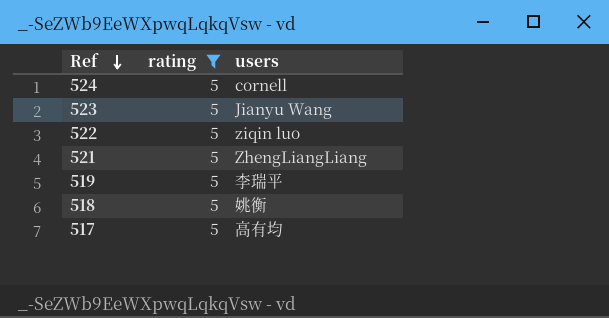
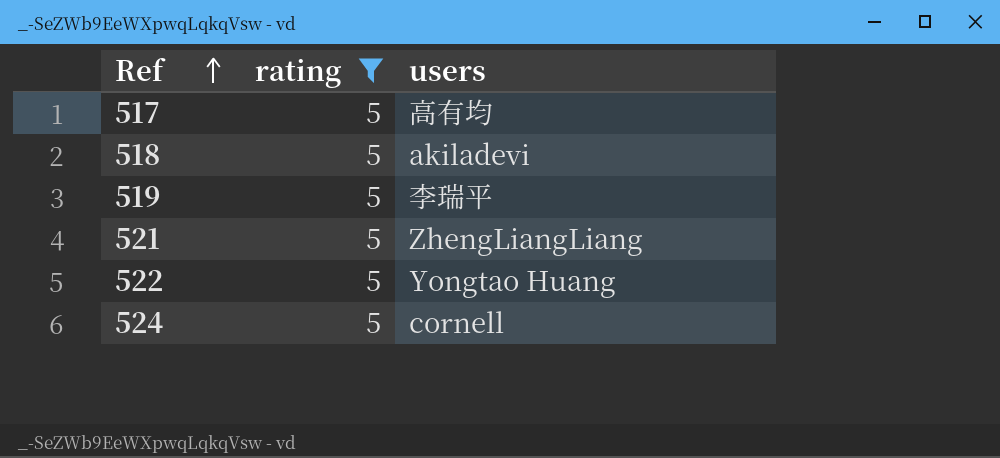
row order: Ref descending -> Ref ascending
row 523: 5 | Jianyu Wang -> none
518 | users: 姚衡 -> akiladevi
522 | users: ziqin luo -> Yongtao Huang

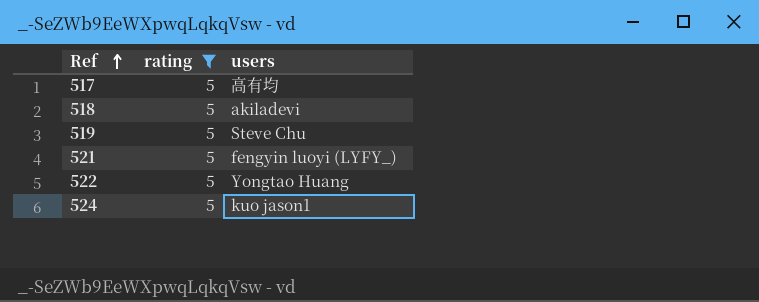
519 | users: 李瑞平 -> Steve Chu
521 | users: ZhengLiangLiang -> fengyin luoyi (LYFY_)
524 | users: cornell -> kuo jason1

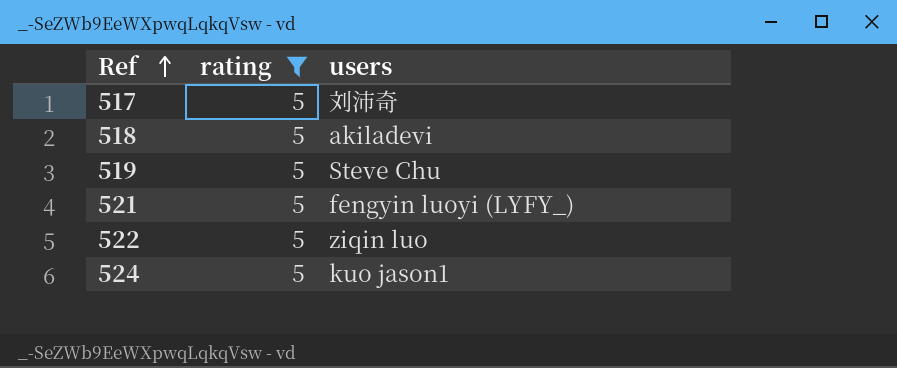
517 | users: 高有均 -> 刘沛奇
522 | users: Yongtao Huang -> ziqin luo

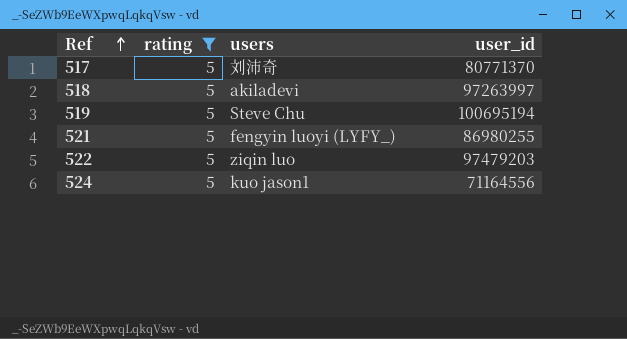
column user_id | position: none -> 4

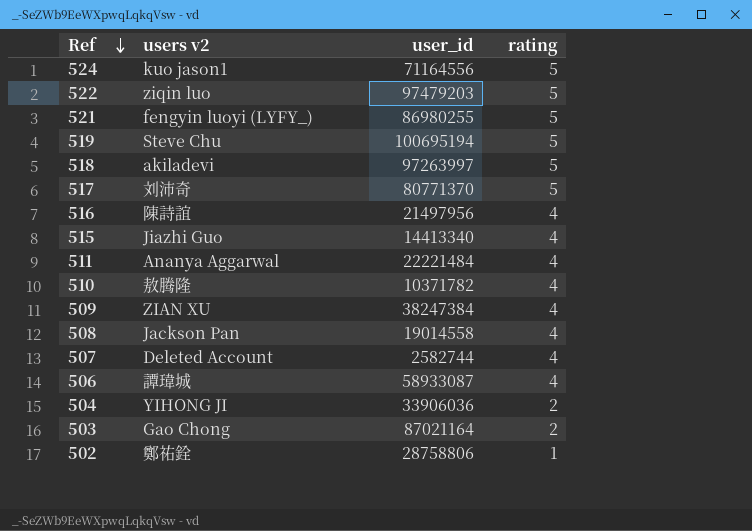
filter: rating = 5 -> none
row order: Ref ascending -> Ref descending
column name: users -> users v2
column rating | position: 2 -> 4

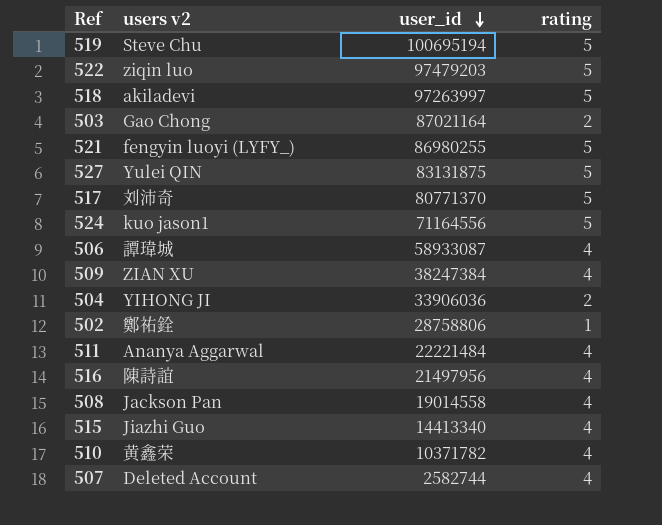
row order: Ref descending -> user_id descending
row 527: none -> Yulei QIN | 83131875 | 5
510 | users v2: 敖腾隆 -> 黄鑫荣

